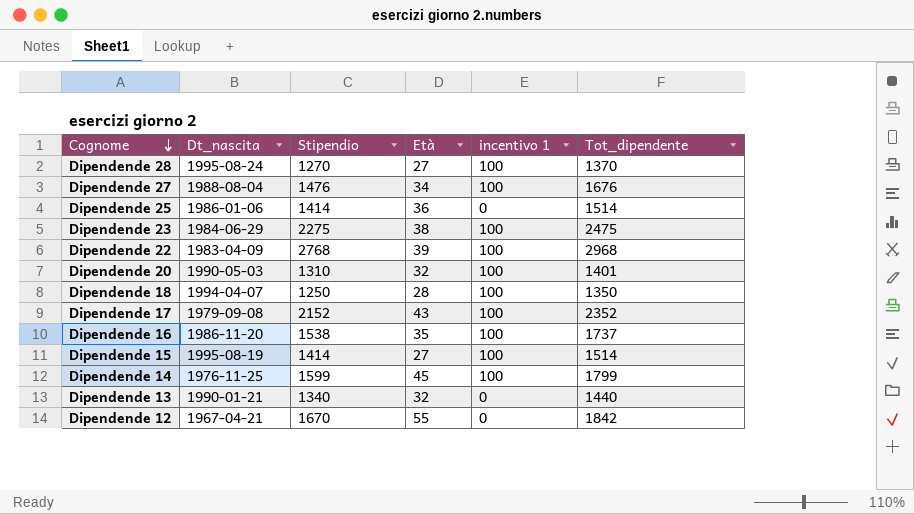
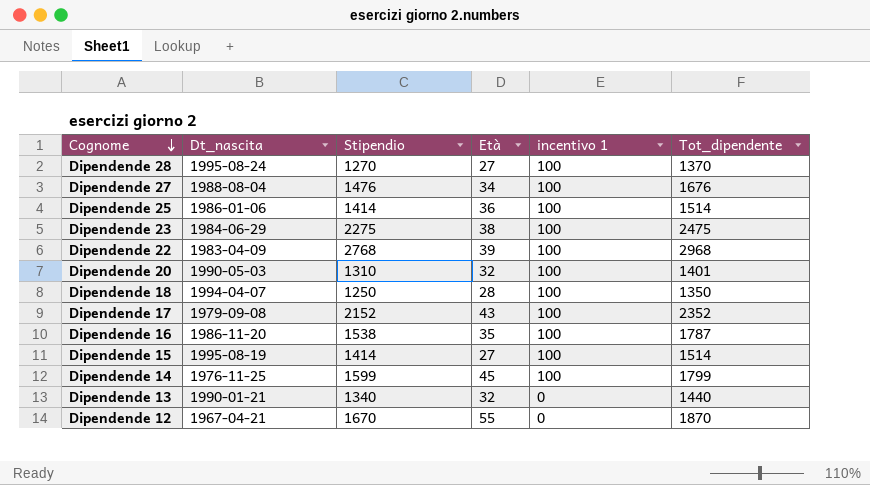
Dipendende 25 | incentivo 1: 0 -> 100
Dipendende 16 | Tot_dipendente: 1737 -> 1787
Dipendende 12 | Tot_dipendente: 1842 -> 1870

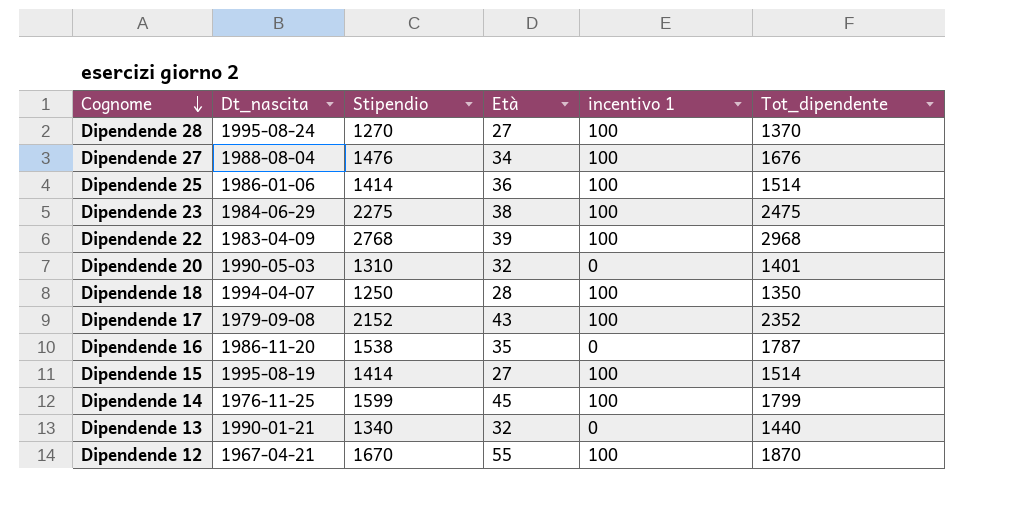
Dipendende 20 | incentivo 1: 100 -> 0
Dipendende 16 | incentivo 1: 100 -> 0
Dipendende 12 | incentivo 1: 0 -> 100

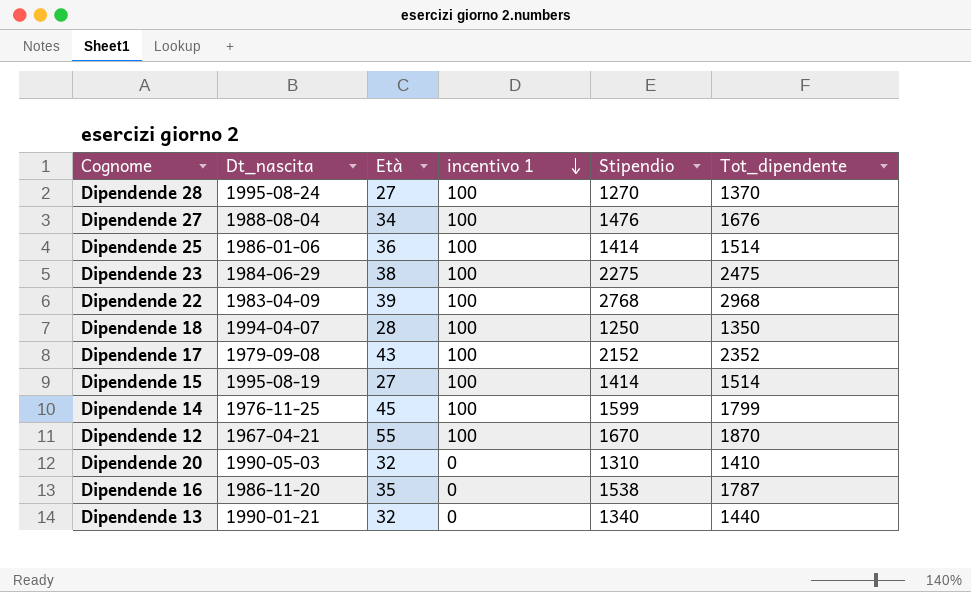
row order: Cognome descending -> incentivo 1 descending
column Stipendio | position: 3 -> 5
Dipendende 20 | Tot_dipendente: 1401 -> 1410

